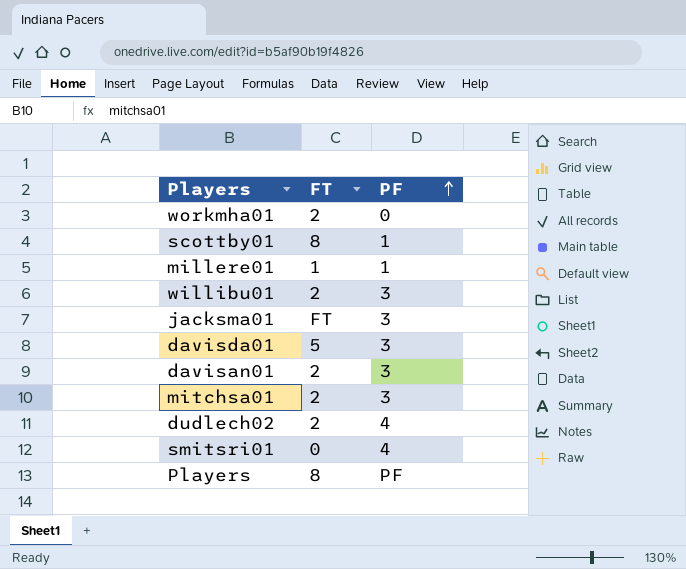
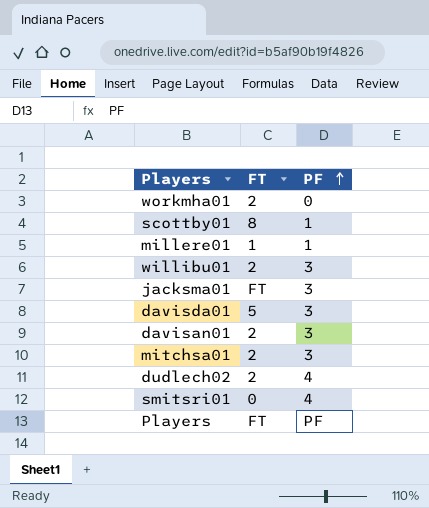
Players | FT: 8 -> FT

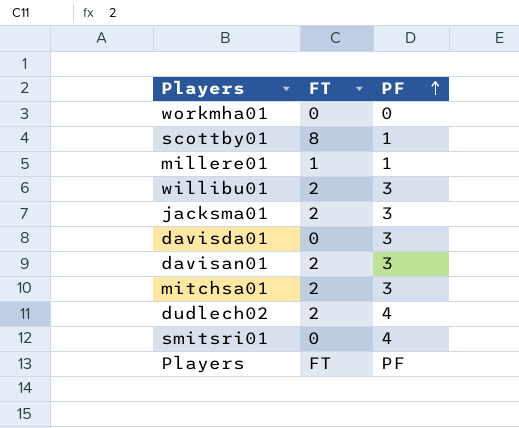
workmha01 | FT: 2 -> 0
jacksma01 | FT: FT -> 2
davisda01 | FT: 5 -> 0

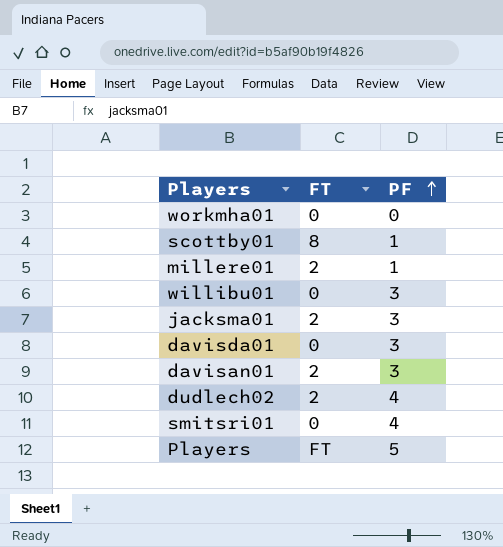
row mitchsa01: 2 | 3 -> none
millere01 | FT: 1 -> 2
willibu01 | FT: 2 -> 0
Players | PF: PF -> 5

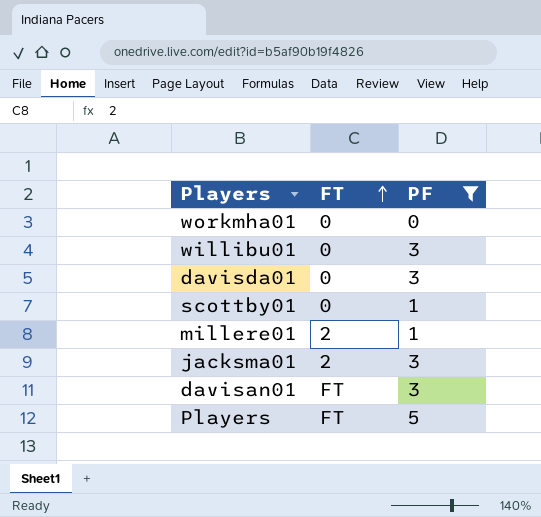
filter: none -> PF != 4
row order: PF ascending -> FT ascending
scottby01 | FT: 8 -> 0
davisan01 | FT: 2 -> FT

